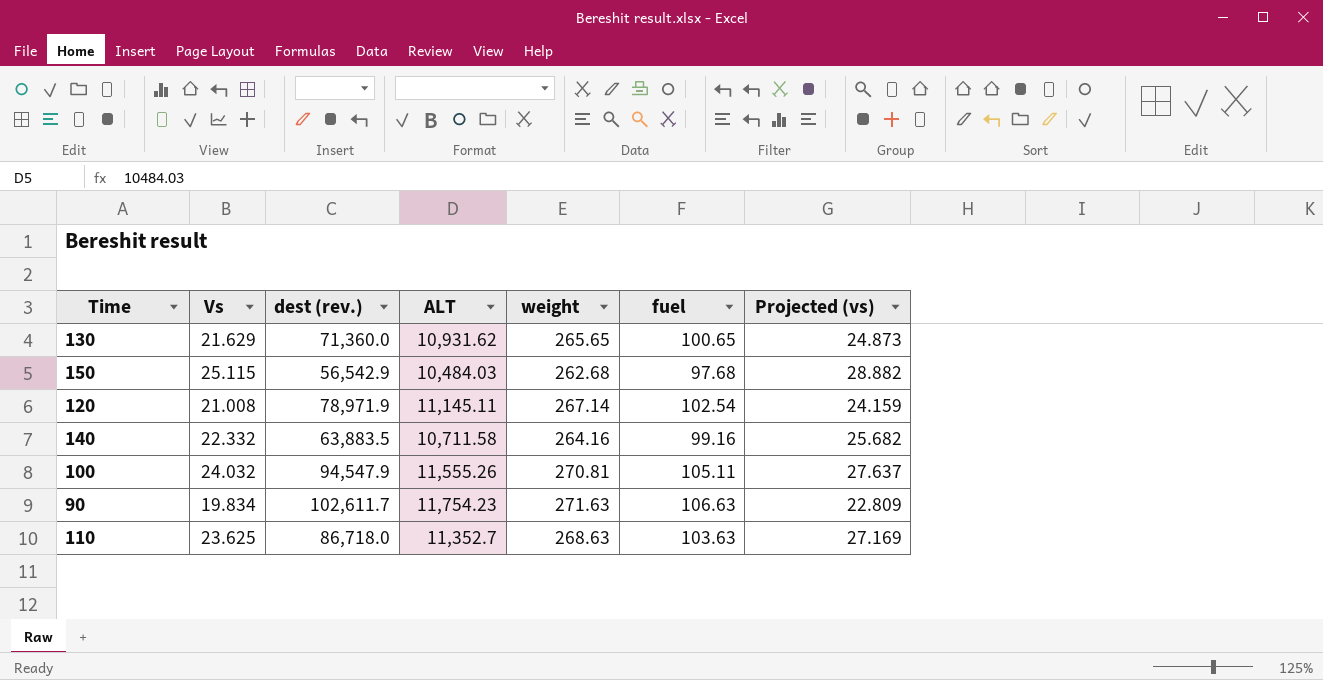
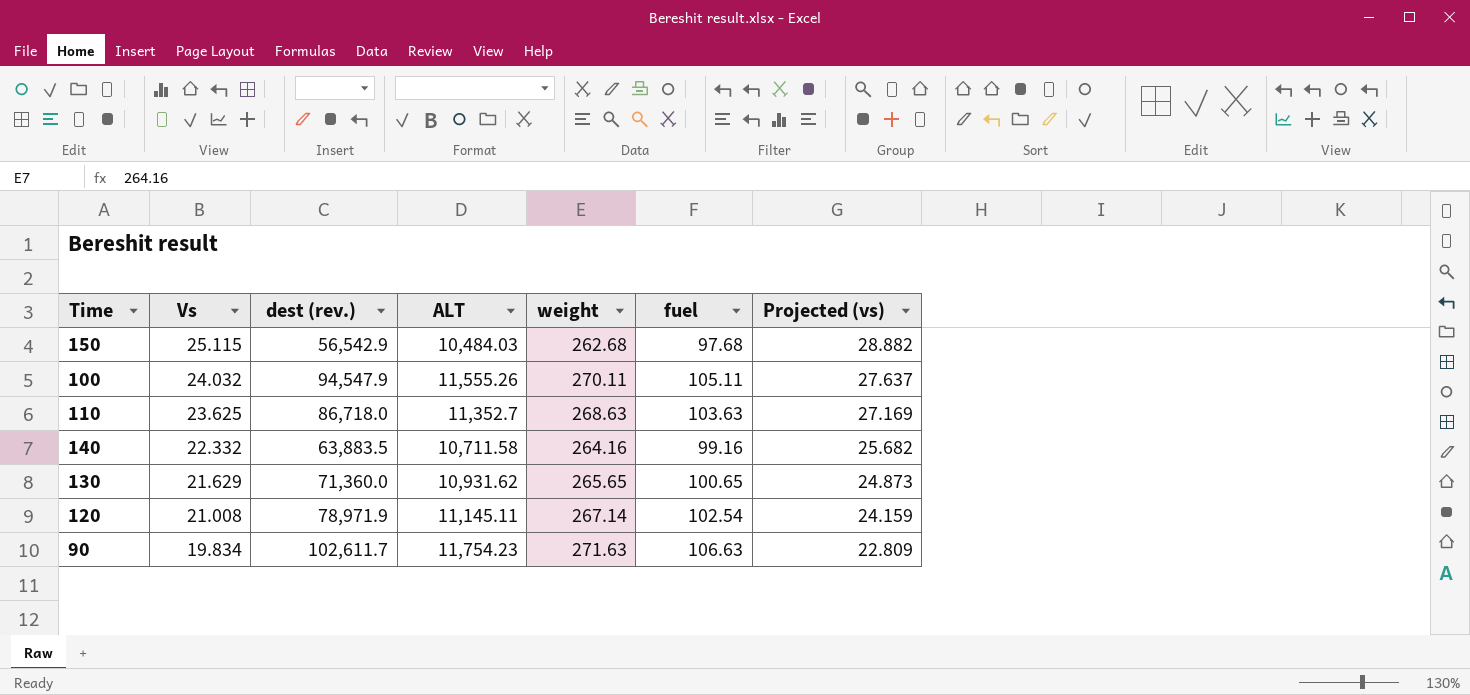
row order: none -> Vs descending
100 | weight: 270.81 -> 270.11

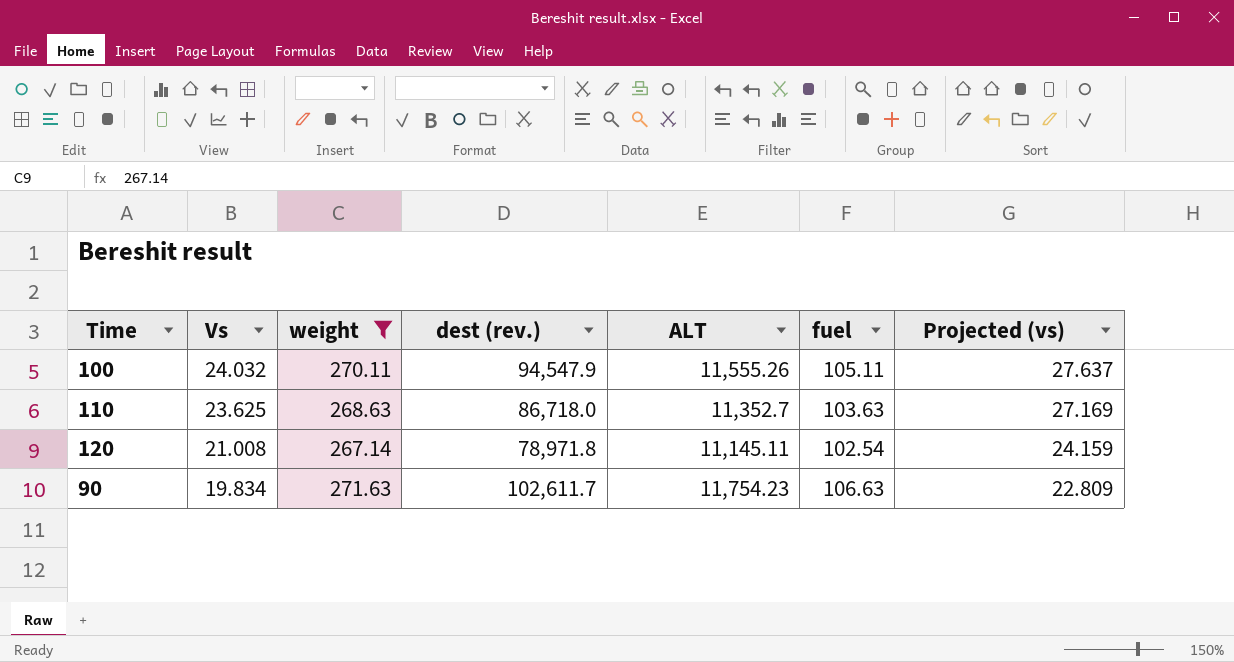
filter: none -> weight >= 267.14
column weight | position: 5 -> 3
120 | dest (rev.): 78,971.9 -> 78,971.8

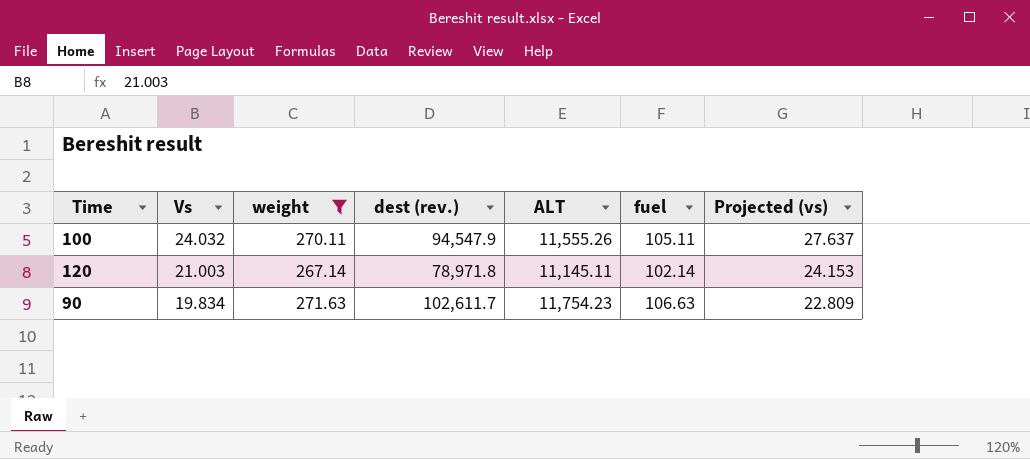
row 110: 23.625 | 268.63 | 86,718.0 | 11,352.7 | 103.63 | 27.169 -> none
120 | Vs: 21.008 -> 21.003
120 | fuel: 102.54 -> 102.14
120 | Projected (vs): 24.159 -> 24.153

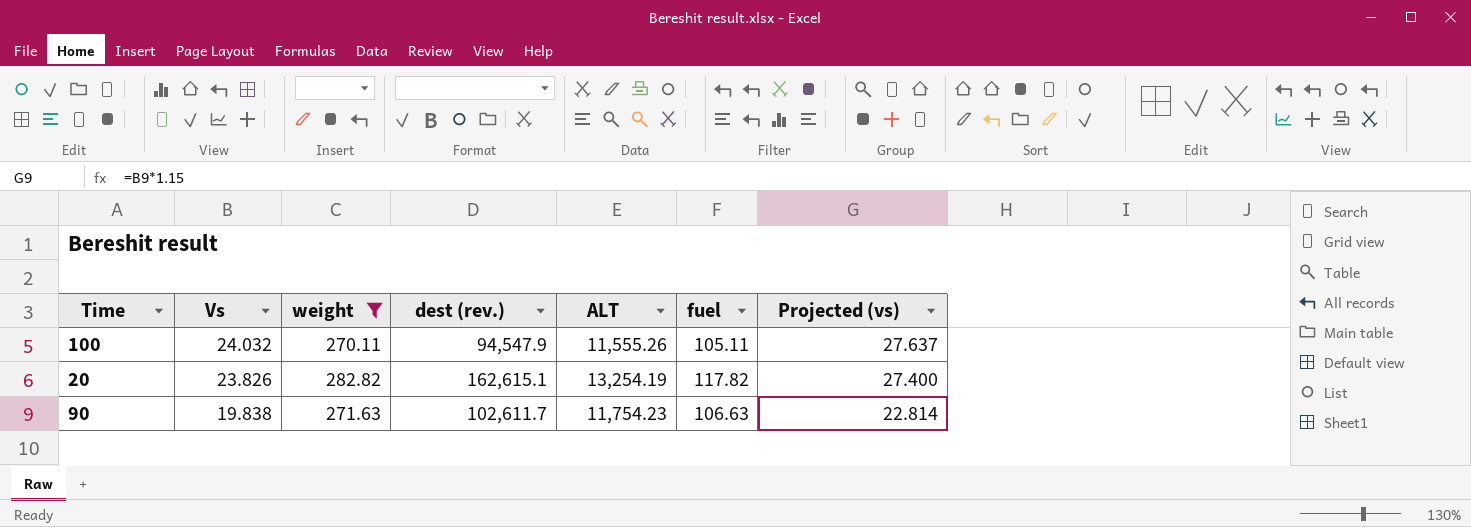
row 120: 21.003 | 267.14 | 78,971.8 | 11,145.11 | 102.14 | 24.153 -> none
row 20: none -> 23.826 | 282.82 | 162,615.1 | 13,254.19 | 117.82 | 27.400
90 | Vs: 19.834 -> 19.838
90 | Projected (vs): 22.809 -> 22.814

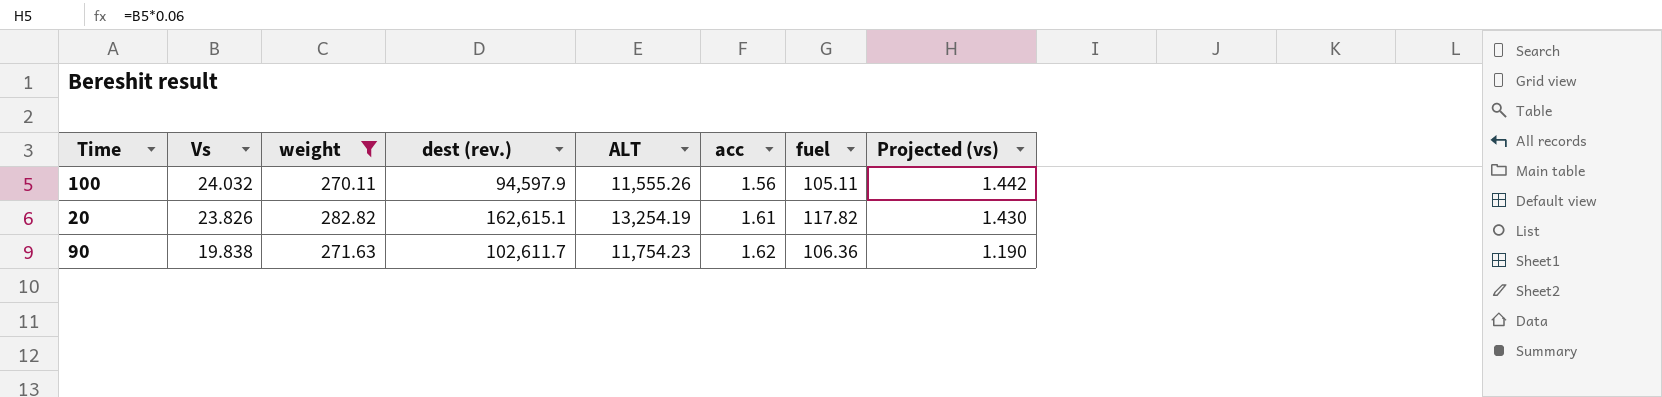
column acc | position: none -> 6
column Projected (vs) | formula: [Vs] * 1.15 -> [Vs] * 0.06
100 | dest (rev.): 94,547.9 -> 94,597.9
90 | fuel: 106.63 -> 106.36

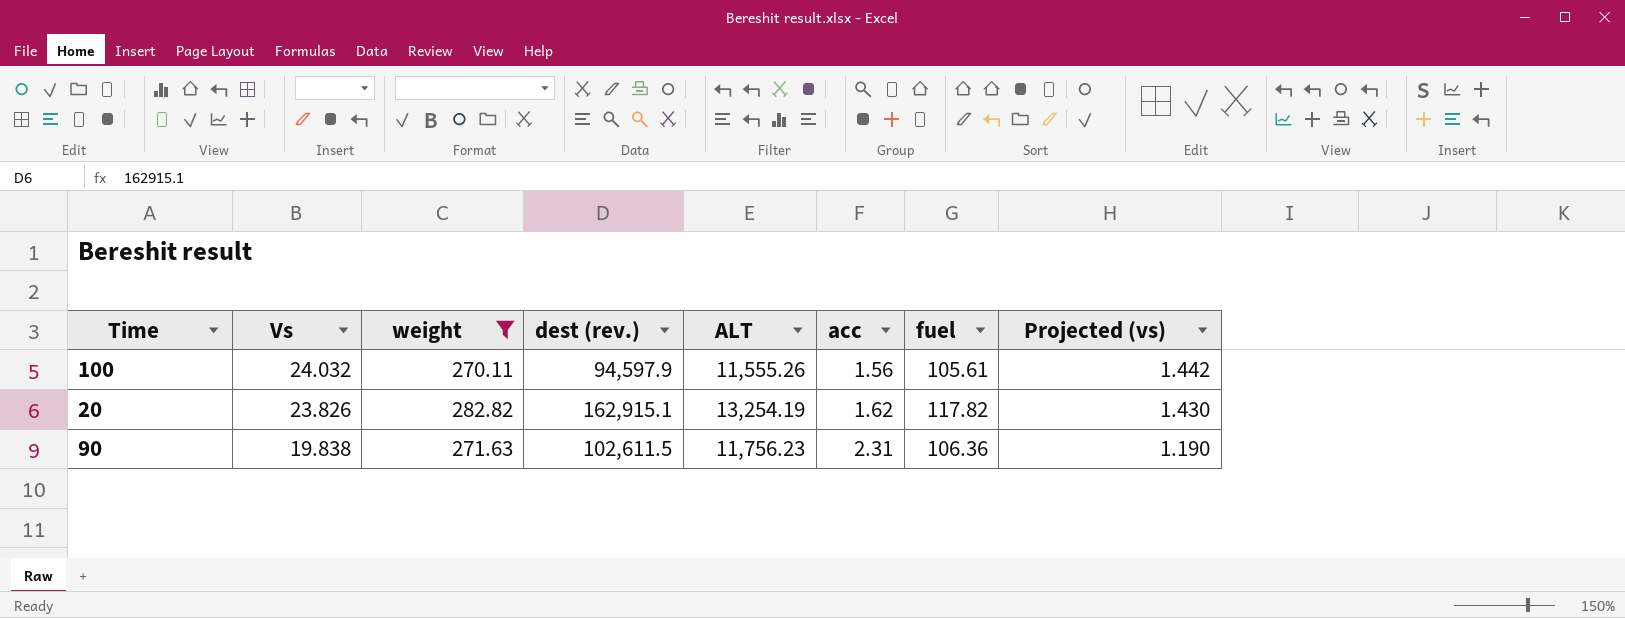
100 | fuel: 105.11 -> 105.61
20 | dest (rev.): 162,615.1 -> 162,915.1
20 | acc: 1.61 -> 1.62
90 | dest (rev.): 102,611.7 -> 102,611.5
90 | ALT: 11,754.23 -> 11,756.23
90 | acc: 1.62 -> 2.31

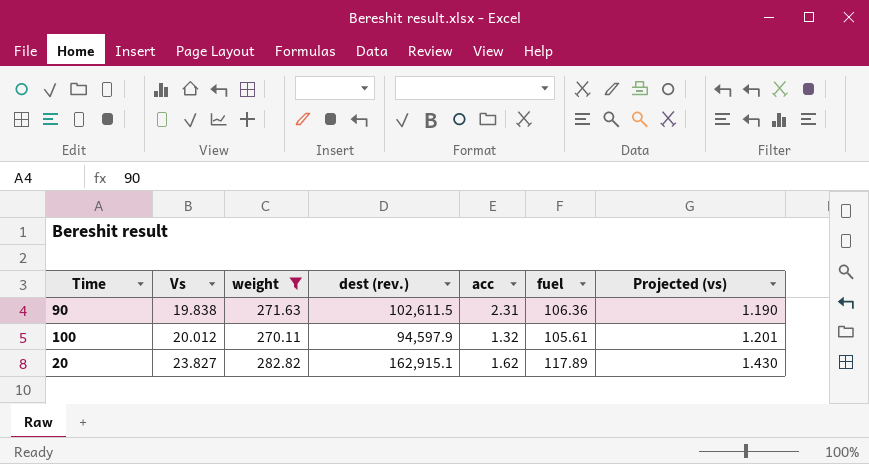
row order: Vs descending -> Vs ascending
column ALT | position: 5 -> none
100 | Vs: 24.032 -> 20.012
100 | acc: 1.56 -> 1.32
100 | Projected (vs): 1.442 -> 1.201
20 | Vs: 23.826 -> 23.827
20 | fuel: 117.82 -> 117.89

